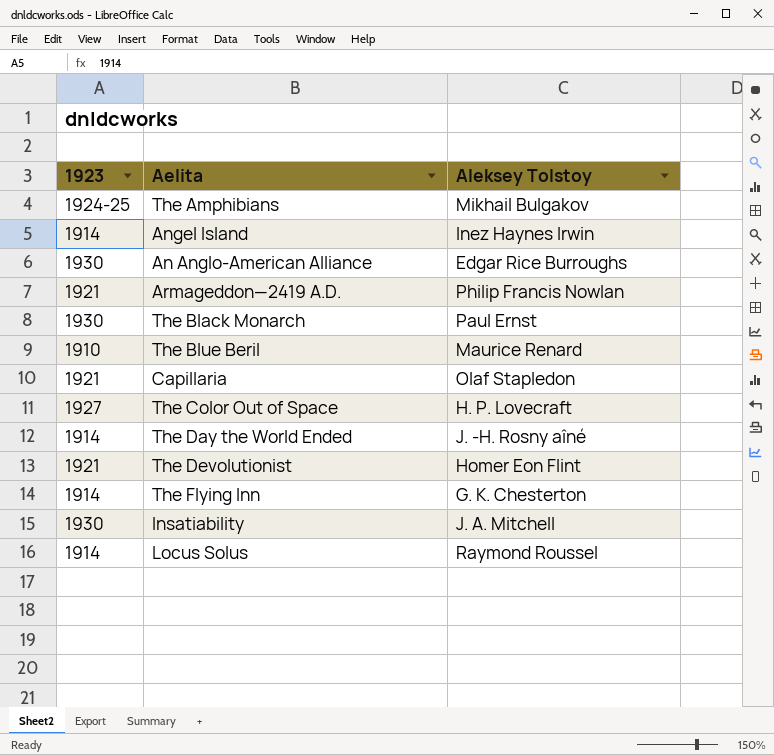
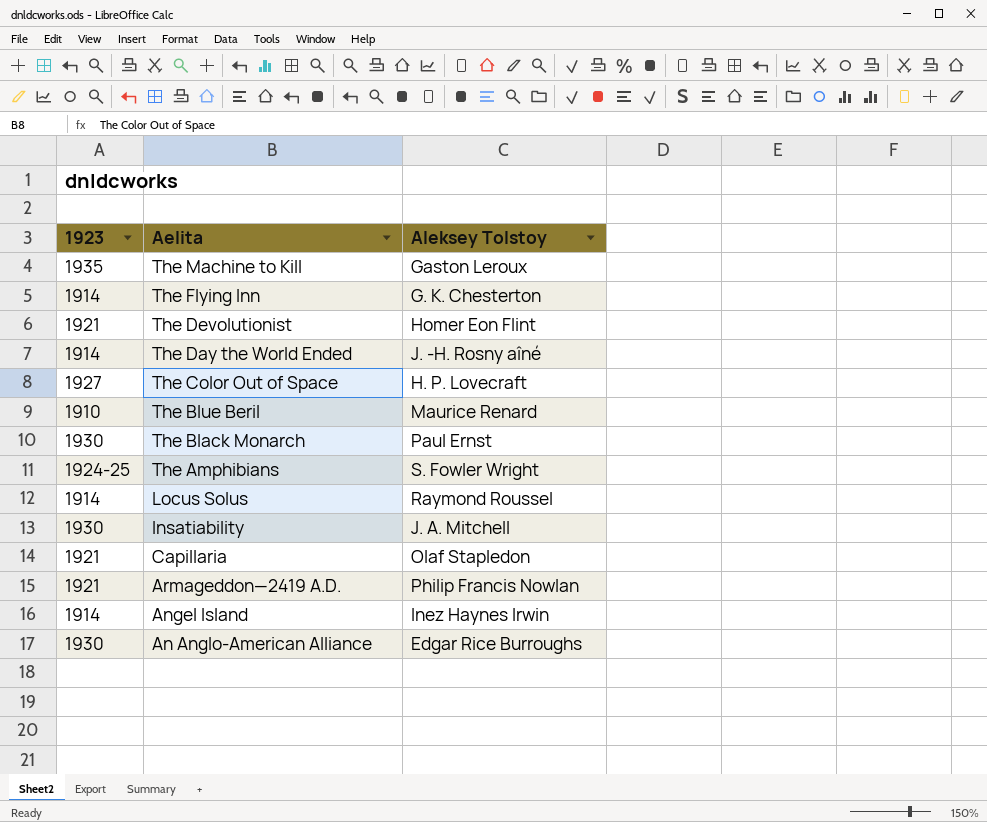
row order: none -> Aelita descending
row The Machine to Kill: none -> 1935 | Gaston Leroux
The Amphibians | Aleksey Tolstoy: Mikhail Bulgakov -> S. Fowler Wright

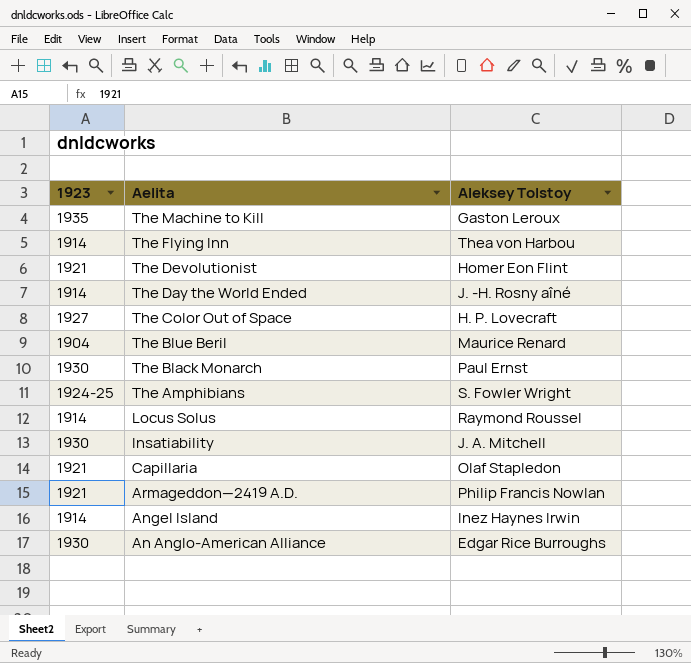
The Flying Inn | Aleksey Tolstoy: G. K. Chesterton -> Thea von Harbou
The Blue Beril | 1923: 1910 -> 1904

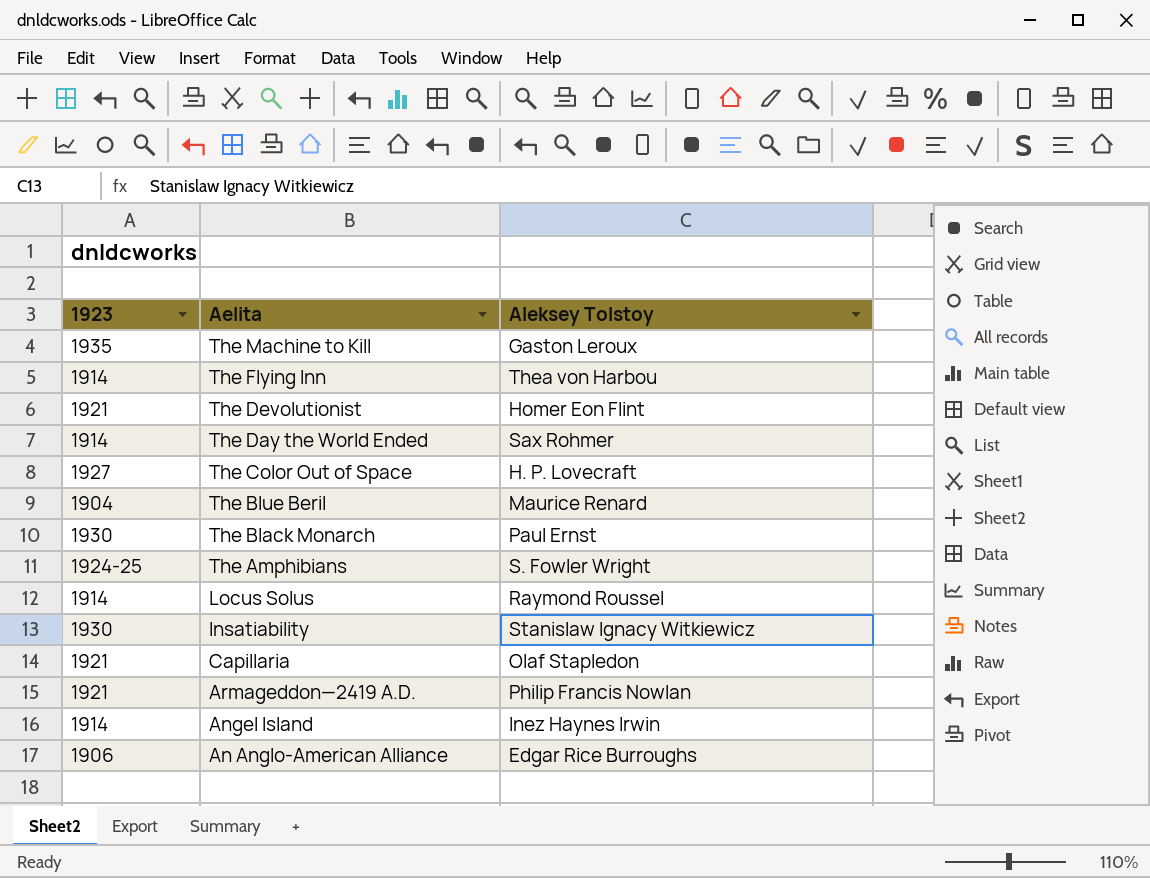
The Day the World Ended | Aleksey Tolstoy: J. -H. Rosny aîné -> Sax Rohmer
Insatiability | Aleksey Tolstoy: J. A. Mitchell -> Stanislaw Ignacy Witkiewicz
An Anglo-American Alliance | 1923: 1930 -> 1906

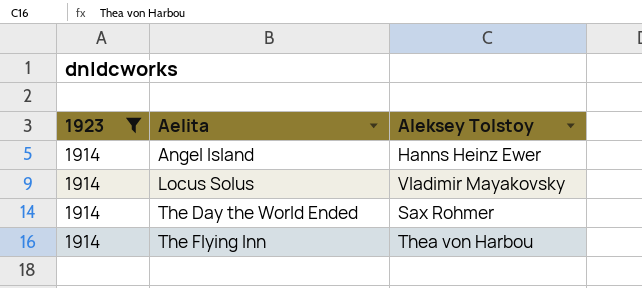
filter: none -> 1923 = 1914
row order: Aelita descending -> Aelita ascending
Angel Island | Aleksey Tolstoy: Inez Haynes Irwin -> Hanns Heinz Ewer
Locus Solus | Aleksey Tolstoy: Raymond Roussel -> Vladimir Mayakovsky

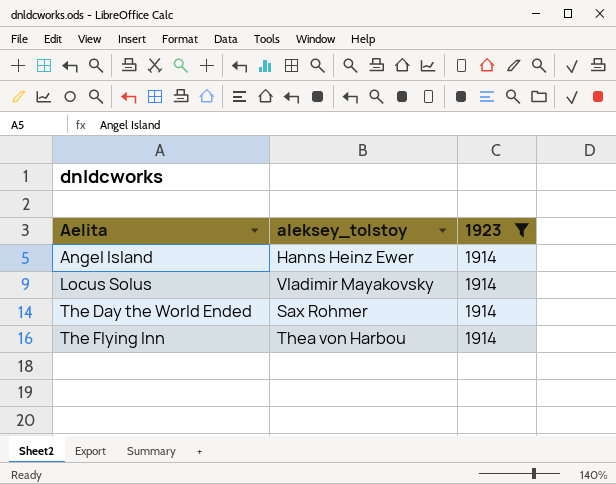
column name: Aleksey Tolstoy -> aleksey_tolstoy
column 1923 | position: 1 -> 3

